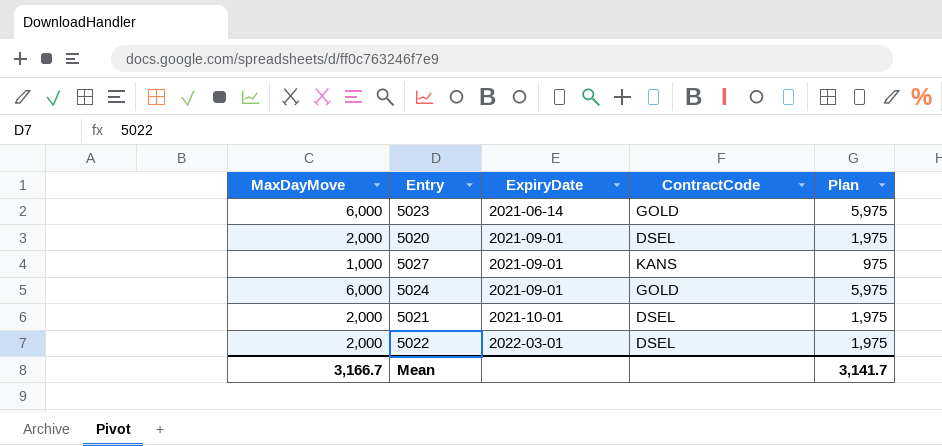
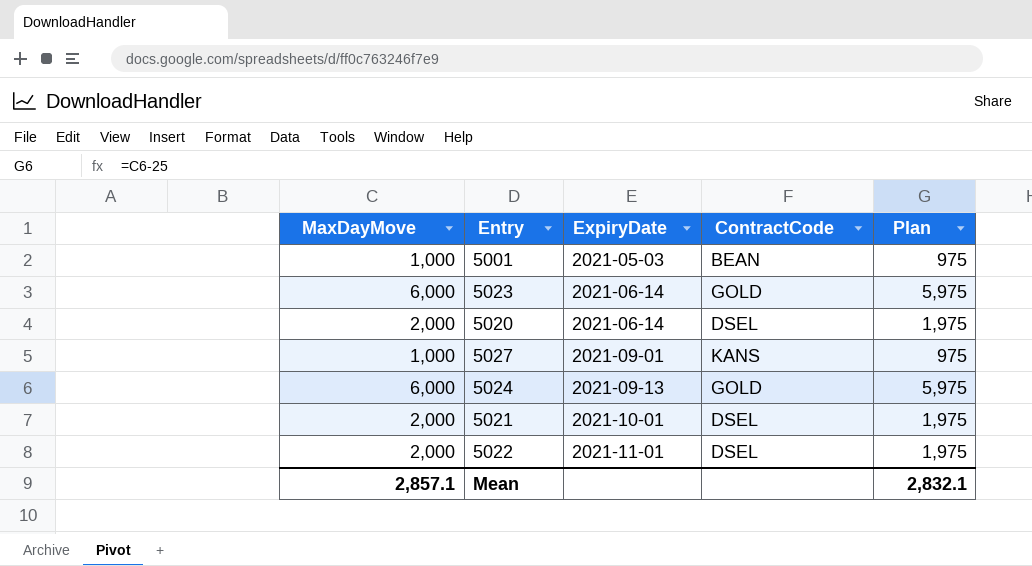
row 5001: none -> 1,000 | 2021-05-03 | BEAN | 975
5020 | ExpiryDate: 2021-09-01 -> 2021-06-14
5024 | ExpiryDate: 2021-09-01 -> 2021-09-13
5022 | ExpiryDate: 2022-03-01 -> 2021-11-01
Mean | MaxDayMove: 3,166.7 -> 2,857.1
Mean | Plan: 3,141.7 -> 2,832.1

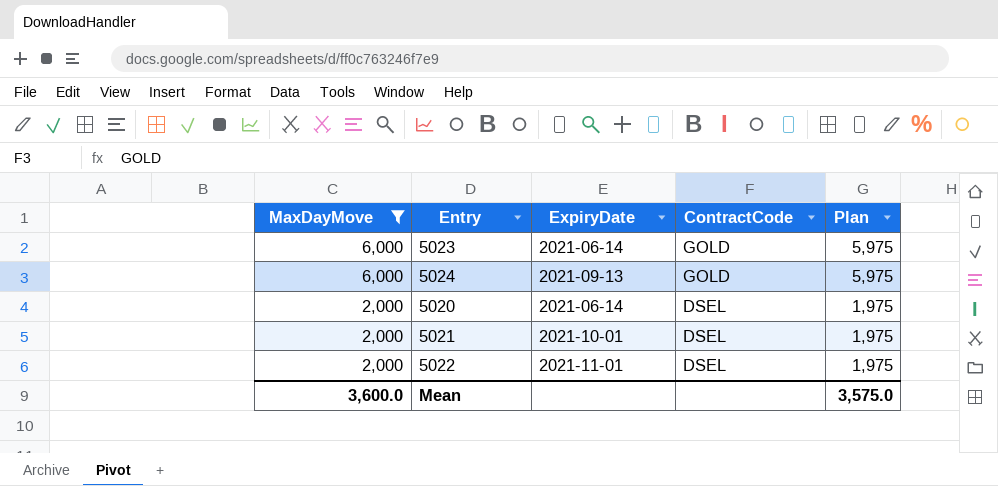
filter: none -> MaxDayMove != 1,000
row order: ExpiryDate ascending -> MaxDayMove descending
Mean | MaxDayMove: 2,857.1 -> 3,600.0
Mean | Plan: 2,832.1 -> 3,575.0

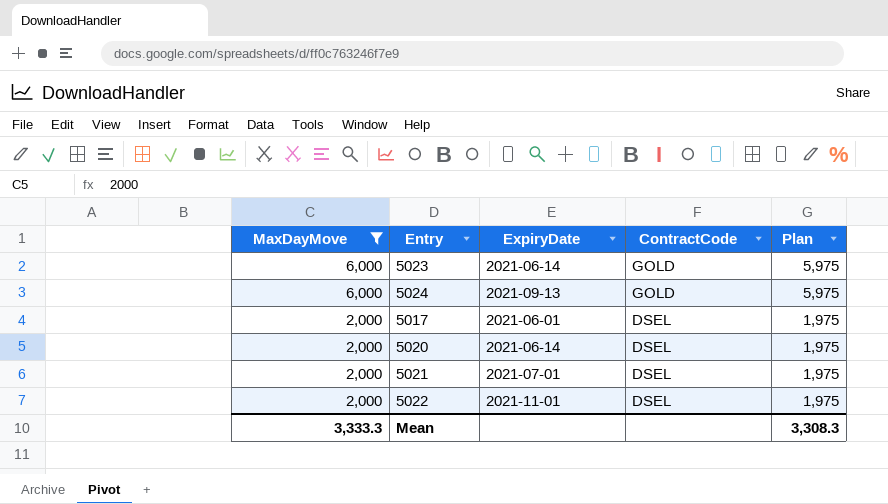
row 5017: none -> 2,000 | 2021-06-01 | DSEL | 1,975
5021 | ExpiryDate: 2021-10-01 -> 2021-07-01
Mean | MaxDayMove: 3,600.0 -> 3,333.3
Mean | Plan: 3,575.0 -> 3,308.3

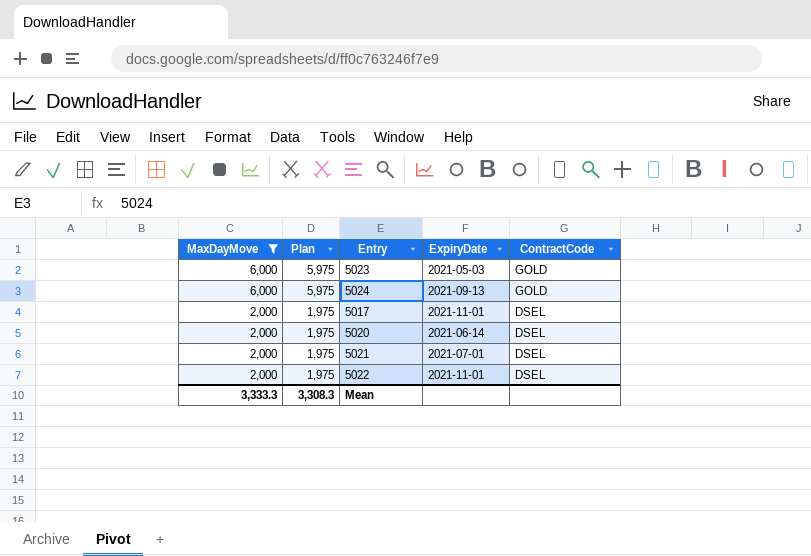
column Plan | position: 5 -> 2
5023 | ExpiryDate: 2021-06-14 -> 2021-05-03
5017 | ExpiryDate: 2021-06-01 -> 2021-11-01

